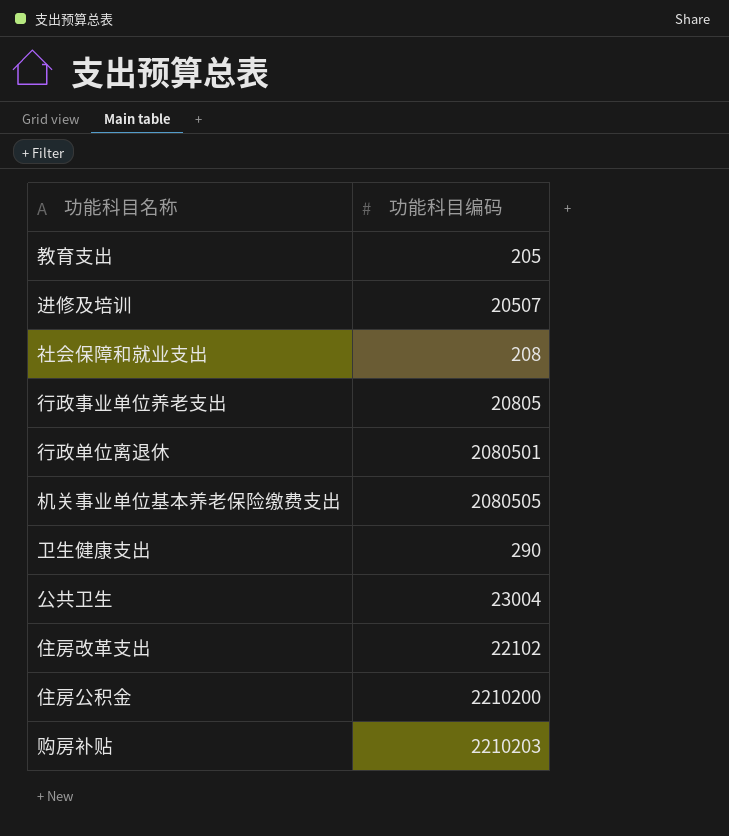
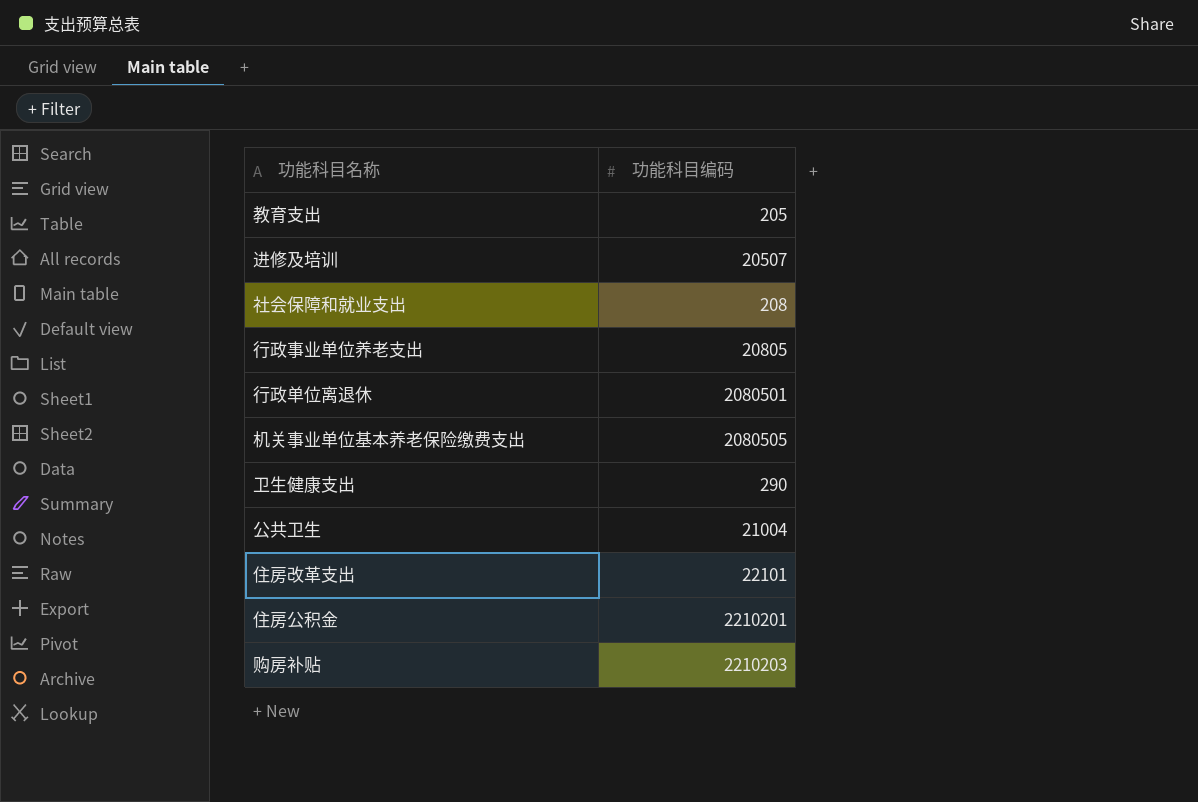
公共卫生 | 功能科目编码: 23004 -> 21004
住房改革支出 | 功能科目编码: 22102 -> 22101
住房公积金 | 功能科目编码: 2210200 -> 2210201

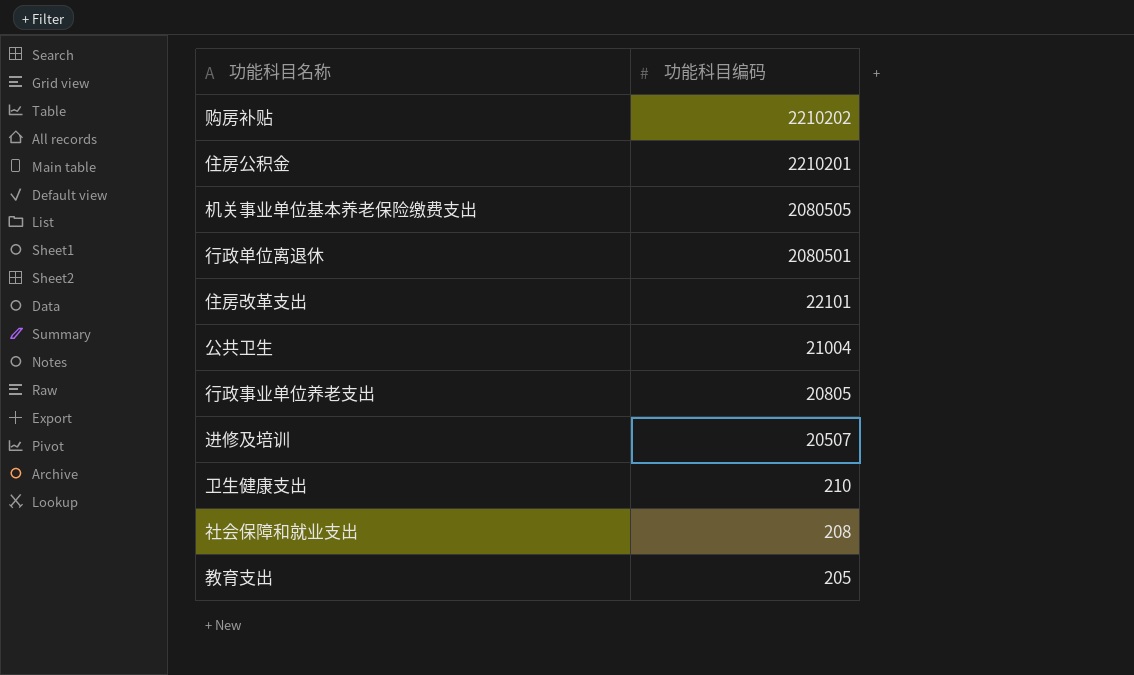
row order: none -> 功能科目编码 descending
购房补贴 | 功能科目编码: 2210203 -> 2210202
卫生健康支出 | 功能科目编码: 290 -> 210

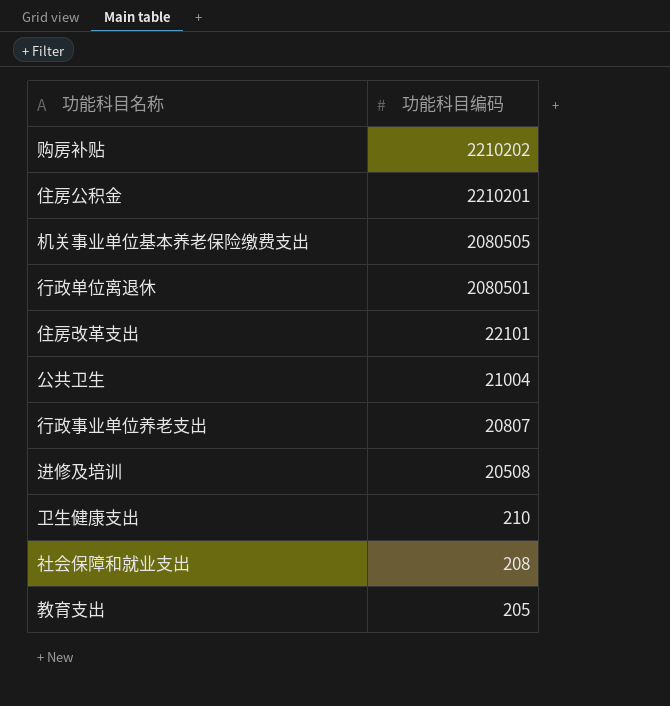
行政事业单位养老支出 | 功能科目编码: 20805 -> 20807
进修及培训 | 功能科目编码: 20507 -> 20508

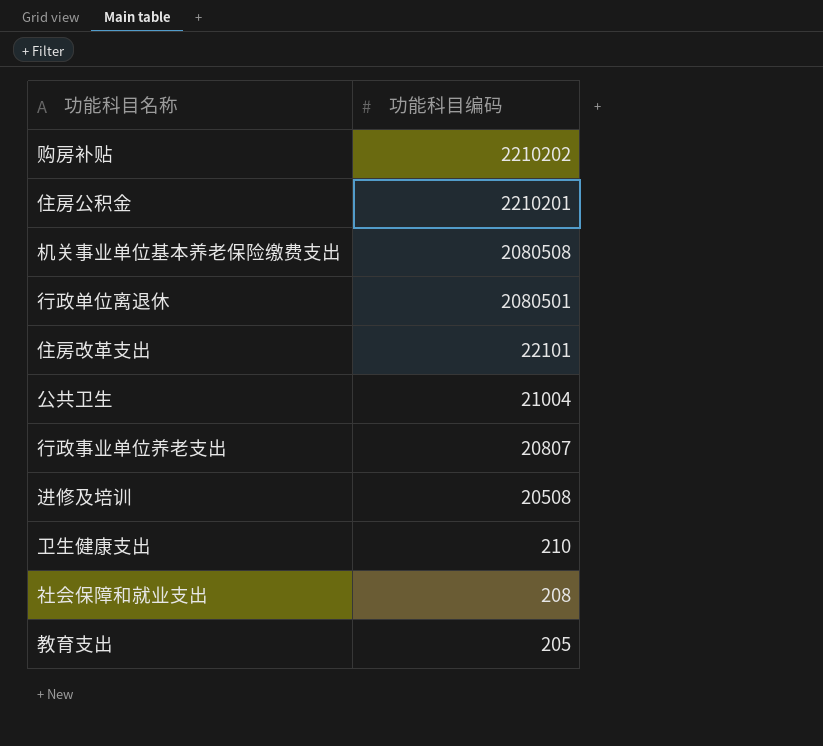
机关事业单位基本养老保险缴费支出 | 功能科目编码: 2080505 -> 2080508

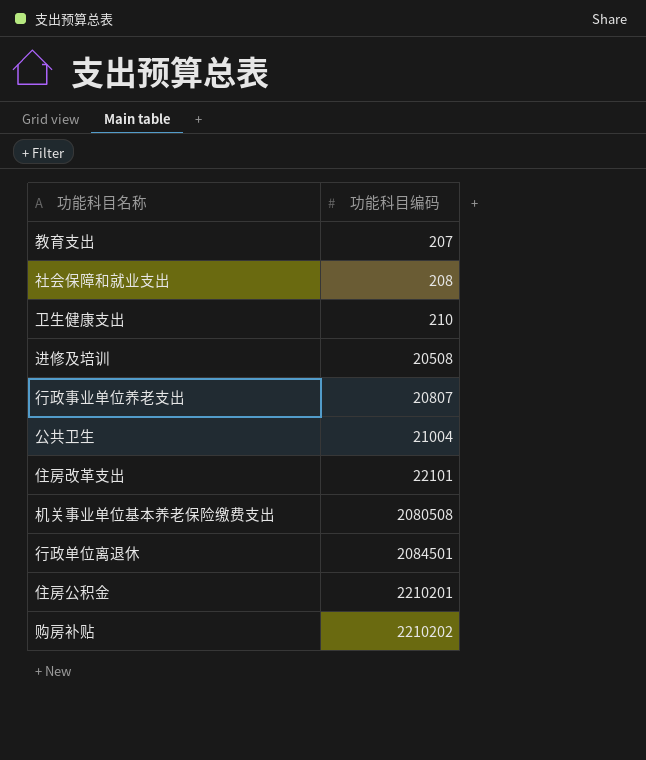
row order: 功能科目编码 descending -> 功能科目编码 ascending
教育支出 | 功能科目编码: 205 -> 207
行政单位离退休 | 功能科目编码: 2080501 -> 2084501

